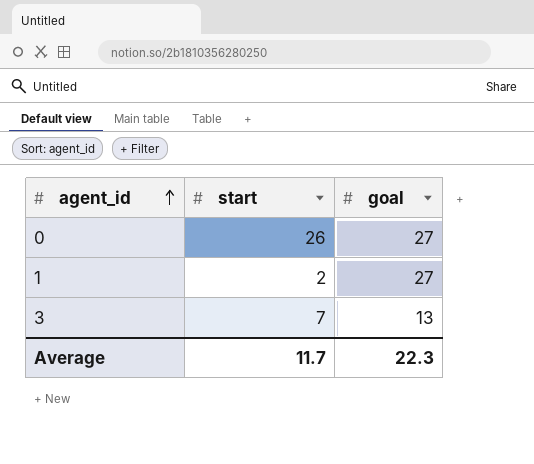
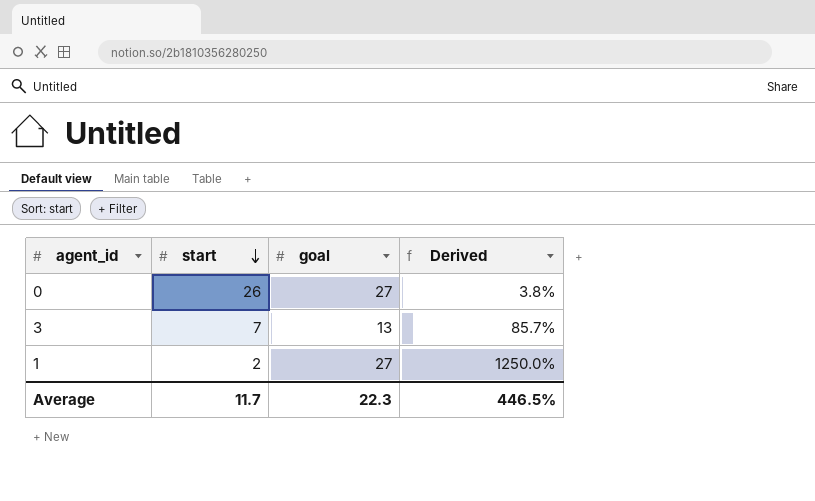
row order: agent_id ascending -> start descending
column Derived | formula: none -> ([goal] - [start]) / [start]

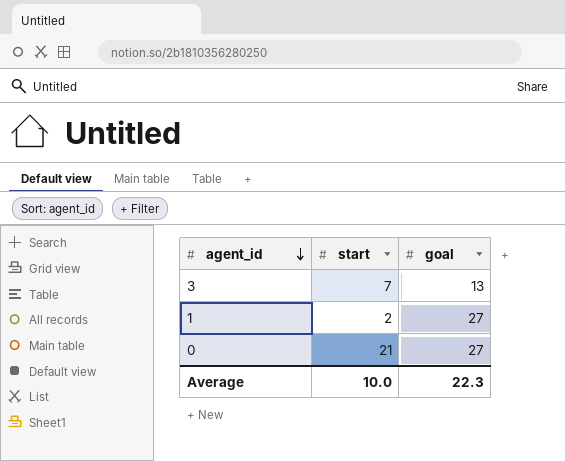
row order: start descending -> agent_id descending
column Derived | formula: ([goal] - [start]) / [start] -> none
0 | start: 26 -> 21
Average | start: 11.7 -> 10.0

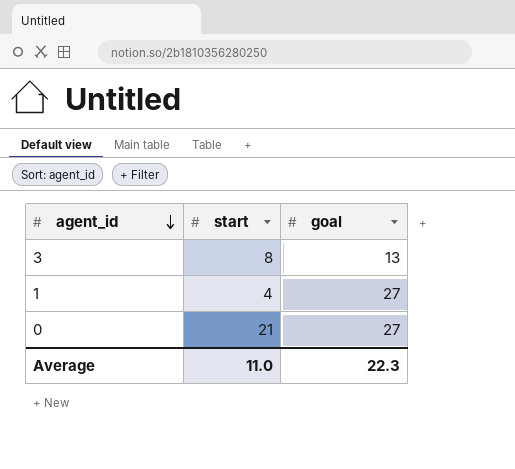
3 | start: 7 -> 8
1 | start: 2 -> 4
Average | start: 10.0 -> 11.0

